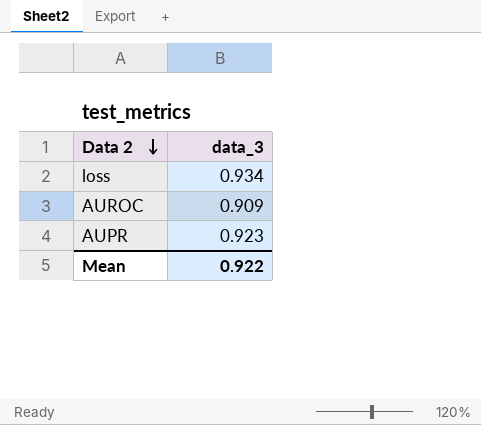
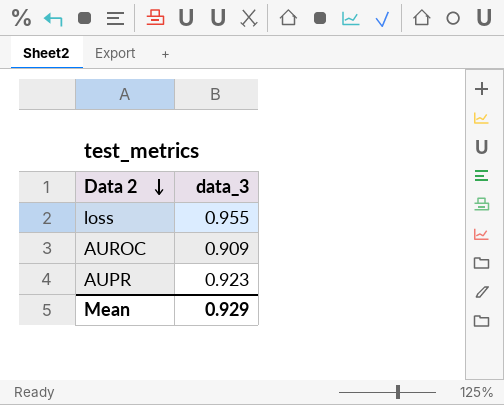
loss | data_3: 0.934 -> 0.955
Mean | data_3: 0.922 -> 0.929

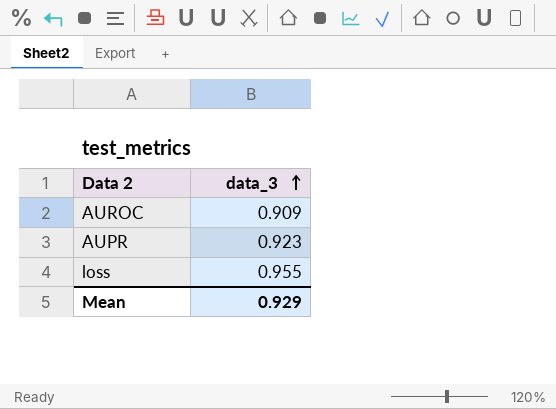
row order: Data 2 descending -> data_3 ascending

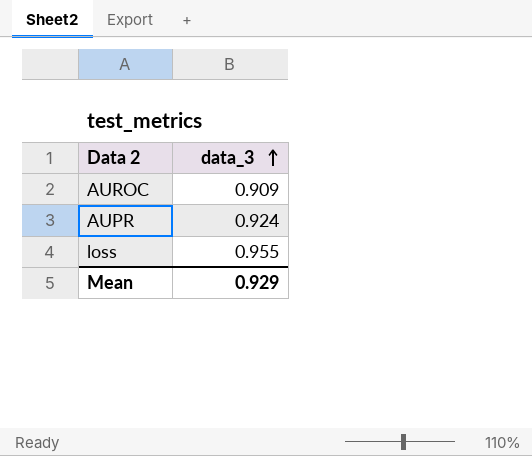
AUPR | data_3: 0.923 -> 0.924

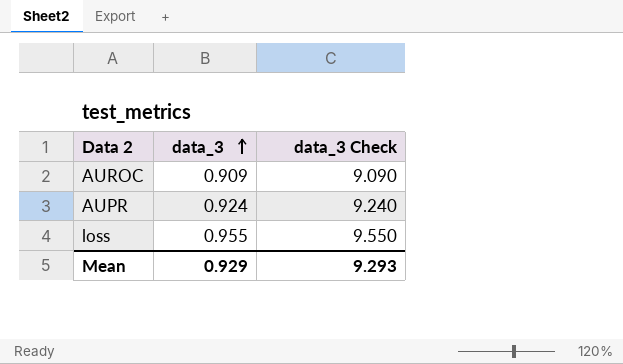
column data_3 Check | formula: none -> [data_3] * 10

